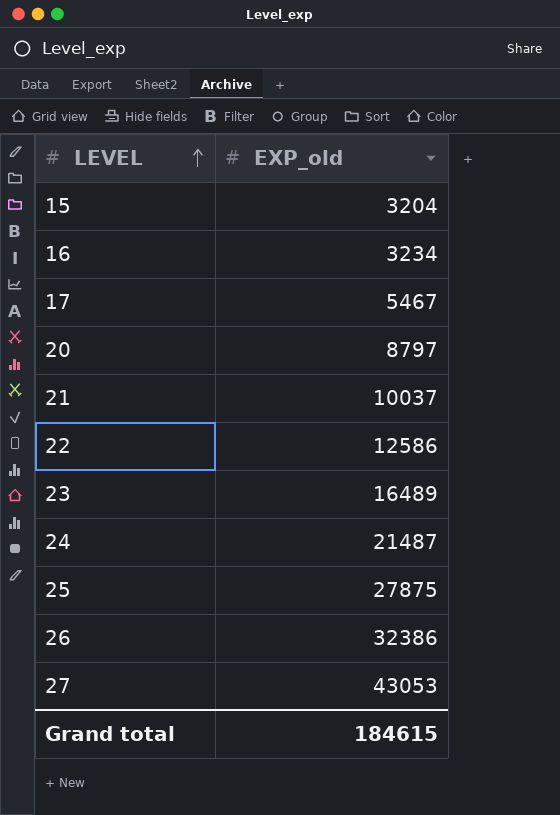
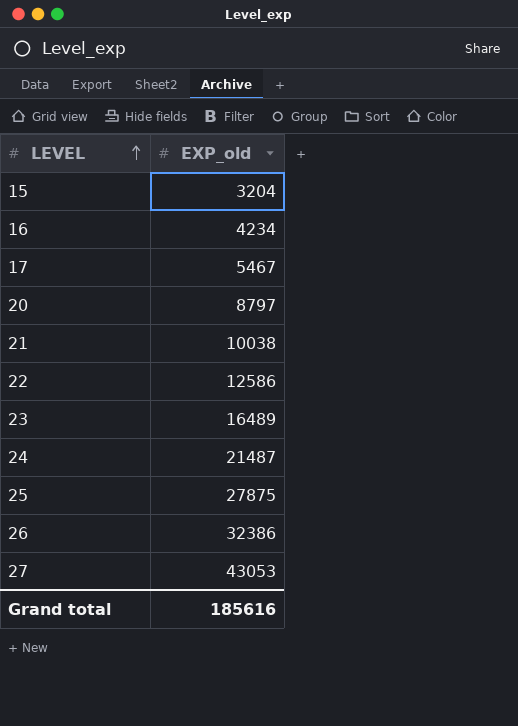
16 | EXP_old: 3234 -> 4234
21 | EXP_old: 10037 -> 10038
Grand total | EXP_old: 184615 -> 185616

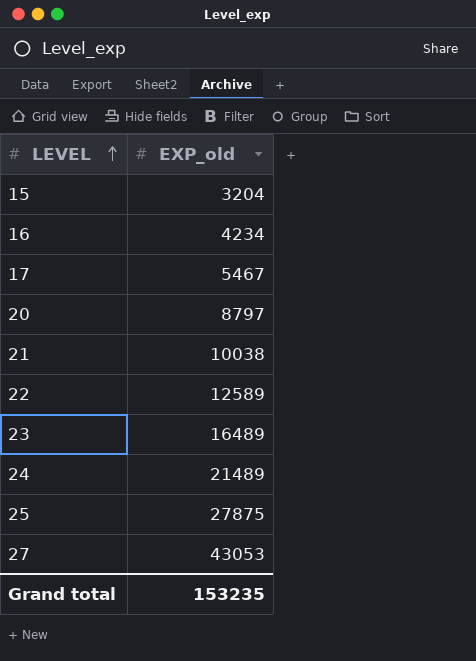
row 26: 32386 -> none
22 | EXP_old: 12586 -> 12589
24 | EXP_old: 21487 -> 21489
Grand total | EXP_old: 185616 -> 153235

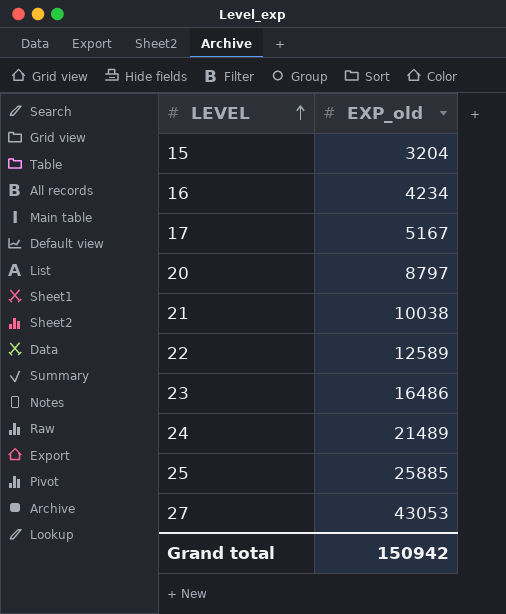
17 | EXP_old: 5467 -> 5167
23 | EXP_old: 16489 -> 16486
25 | EXP_old: 27875 -> 25885
Grand total | EXP_old: 153235 -> 150942

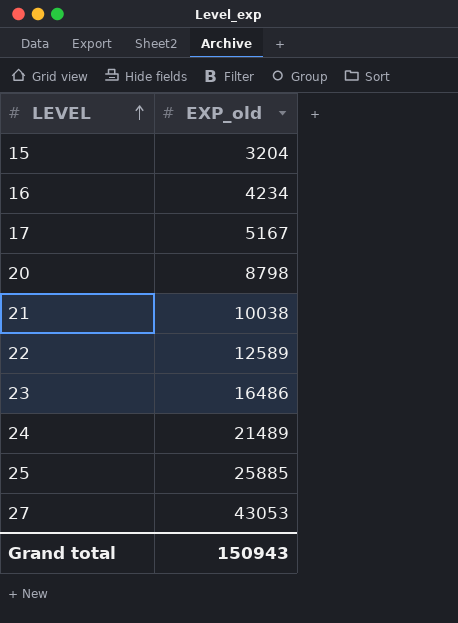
20 | EXP_old: 8797 -> 8798
Grand total | EXP_old: 150942 -> 150943

